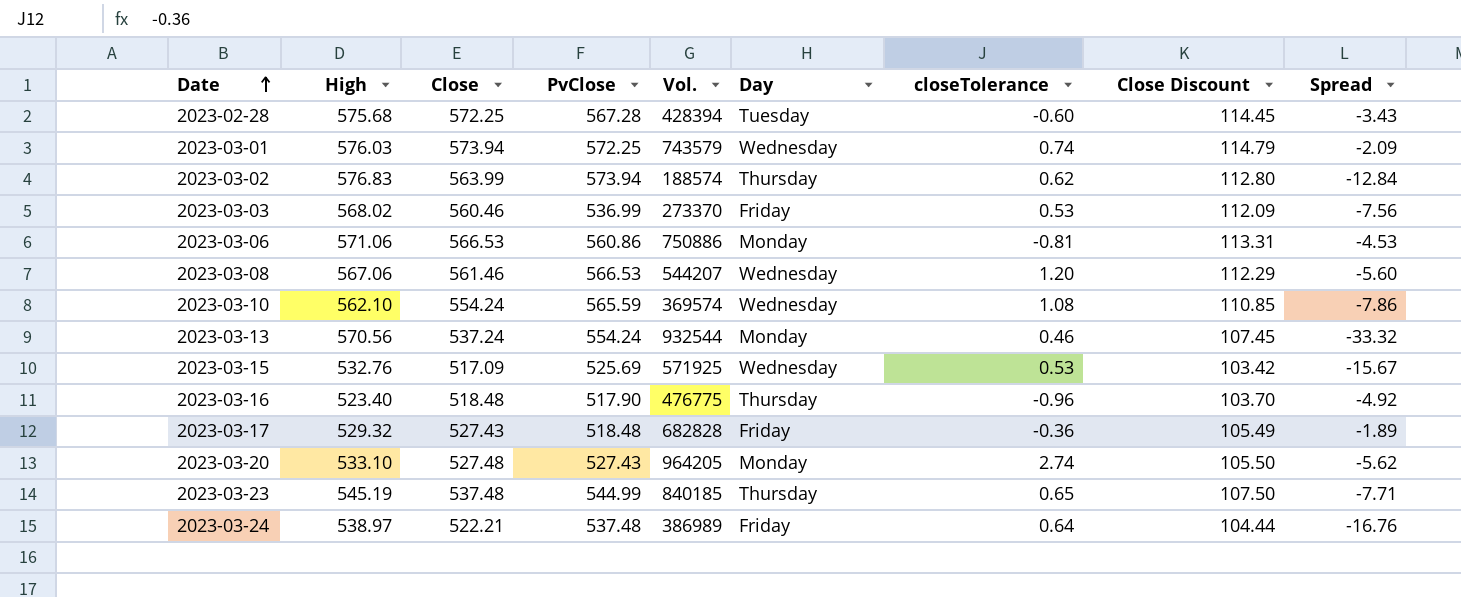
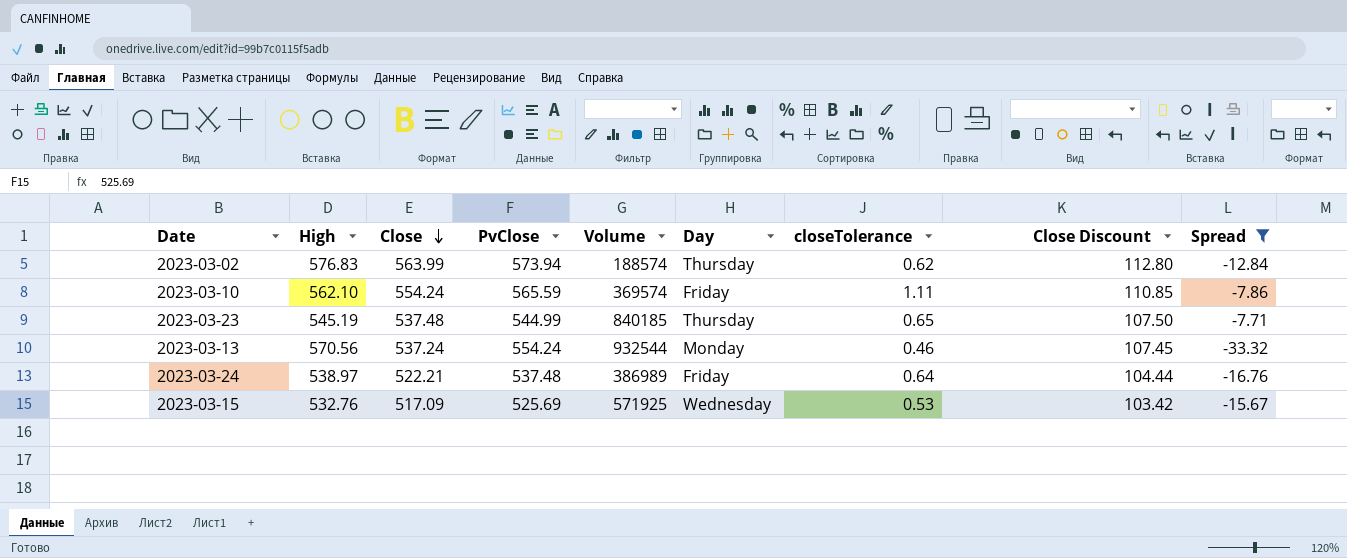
filter: none -> Spread <= -7.71
row order: Date ascending -> Close descending
column name: Vol. -> Volume
2023-03-10 | Day: Wednesday -> Friday
2023-03-10 | closeTolerance: 1.08 -> 1.11

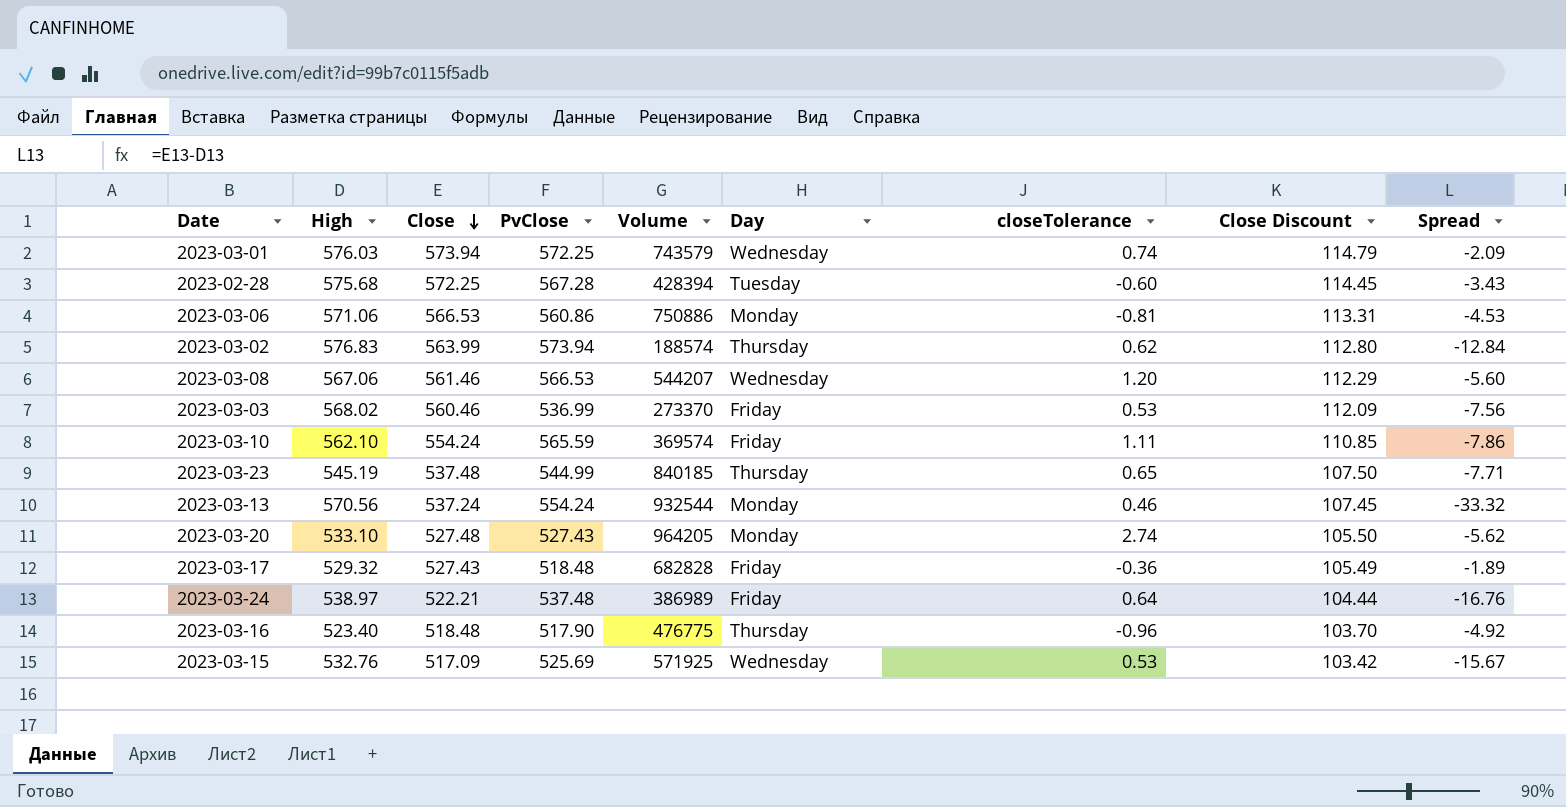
filter: Spread <= -7.71 -> none

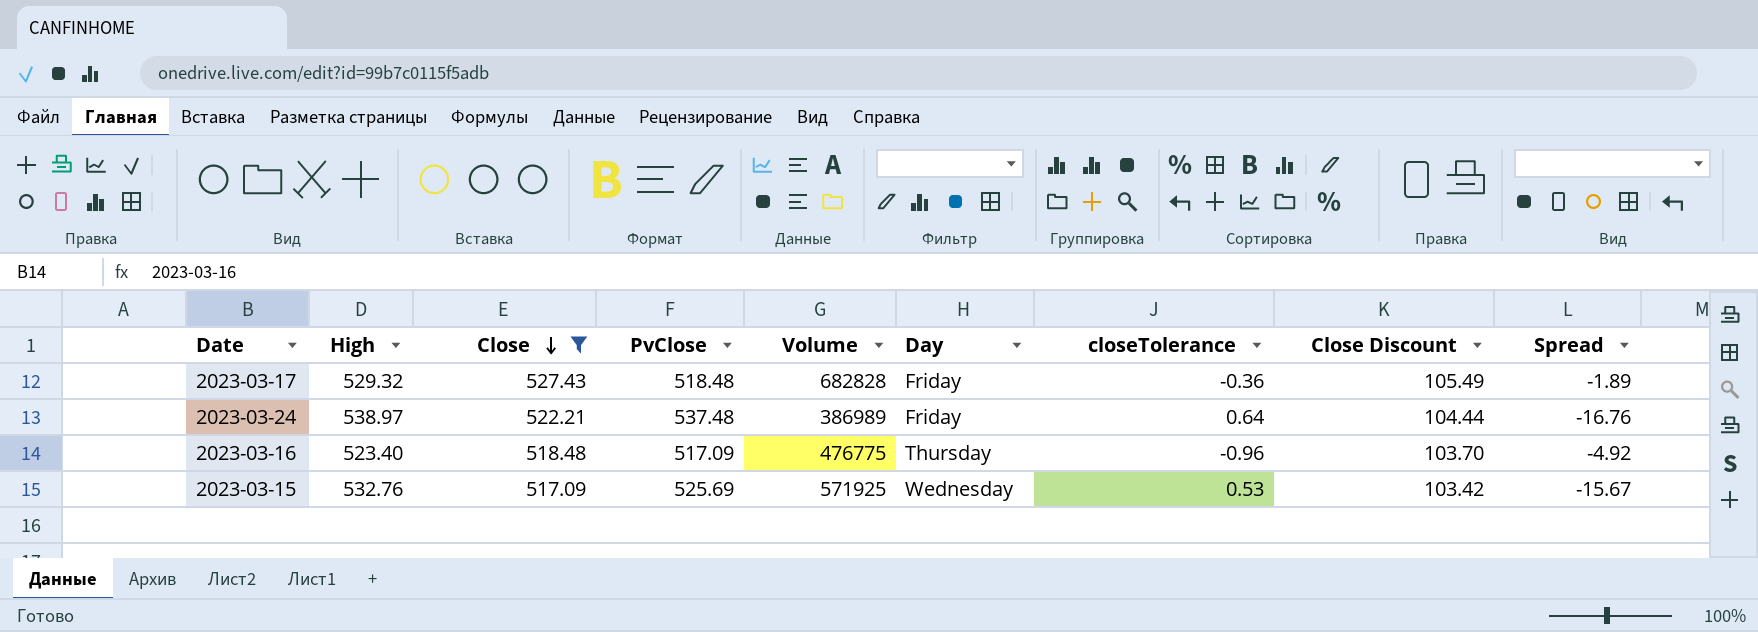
filter: none -> Close <= 527.43
2023-03-16 | PvClose: 517.90 -> 517.09

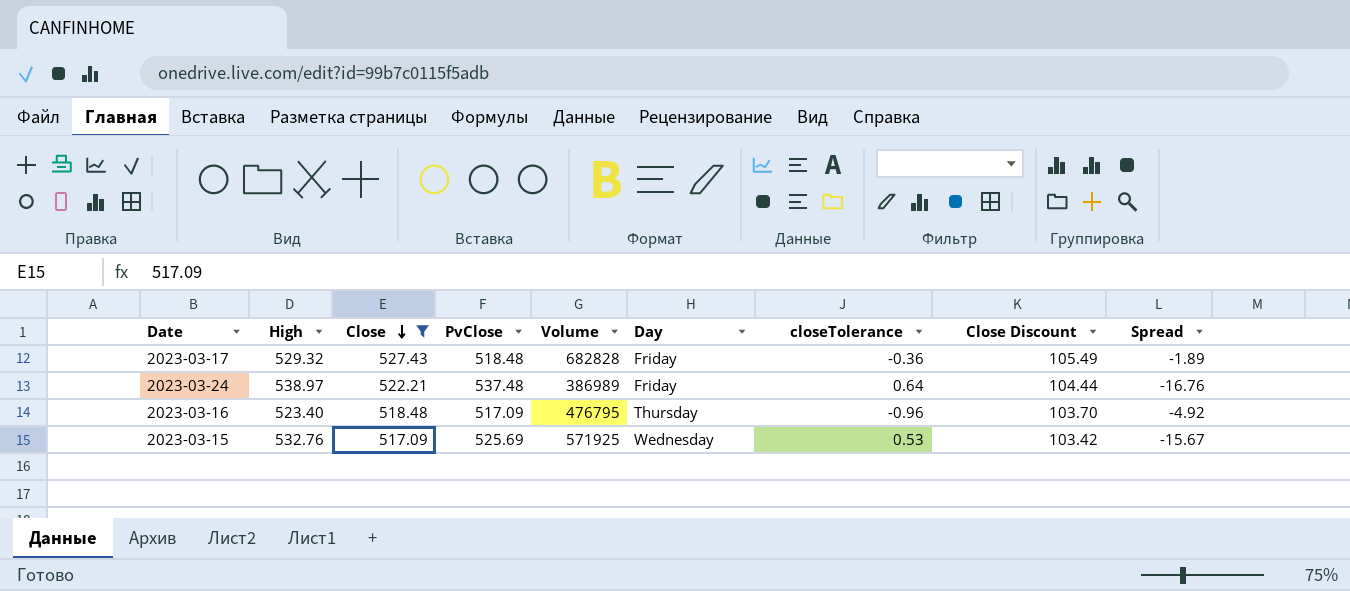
2023-03-16 | Volume: 476775 -> 476795

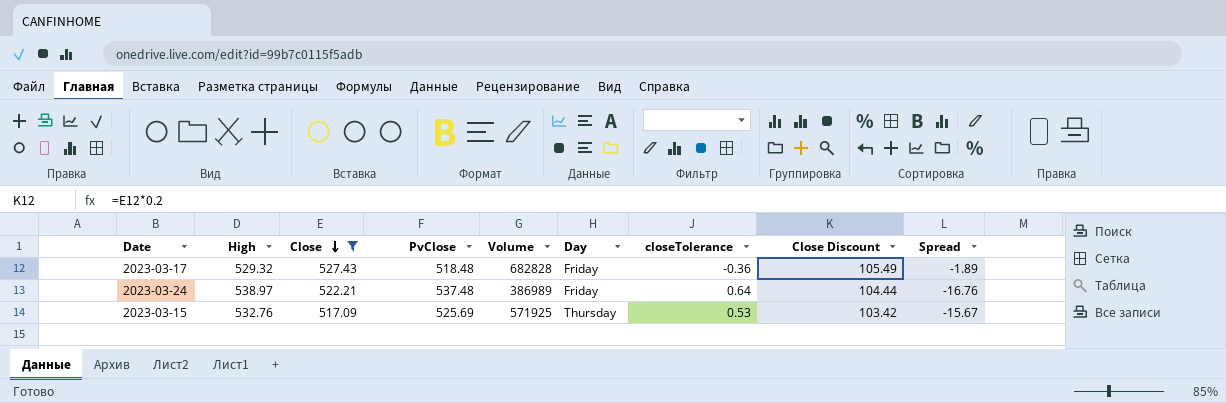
row 2023-03-16: 523.40 | 518.48 | 517.09 | 476795 | Thursday | -0.96 | 103.70 | -4.92 -> none
2023-03-15 | Day: Wednesday -> Thursday

